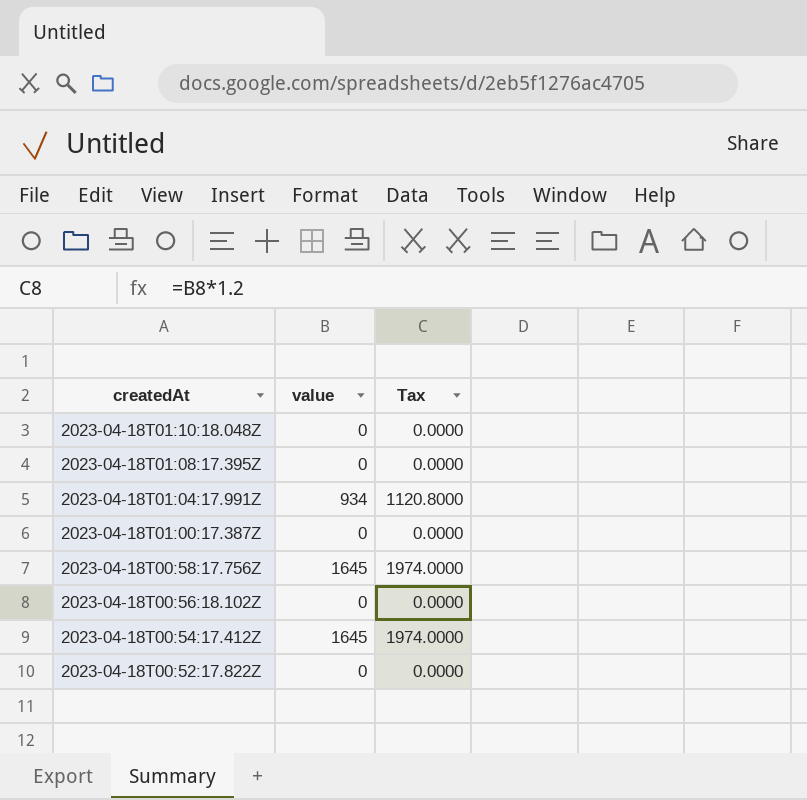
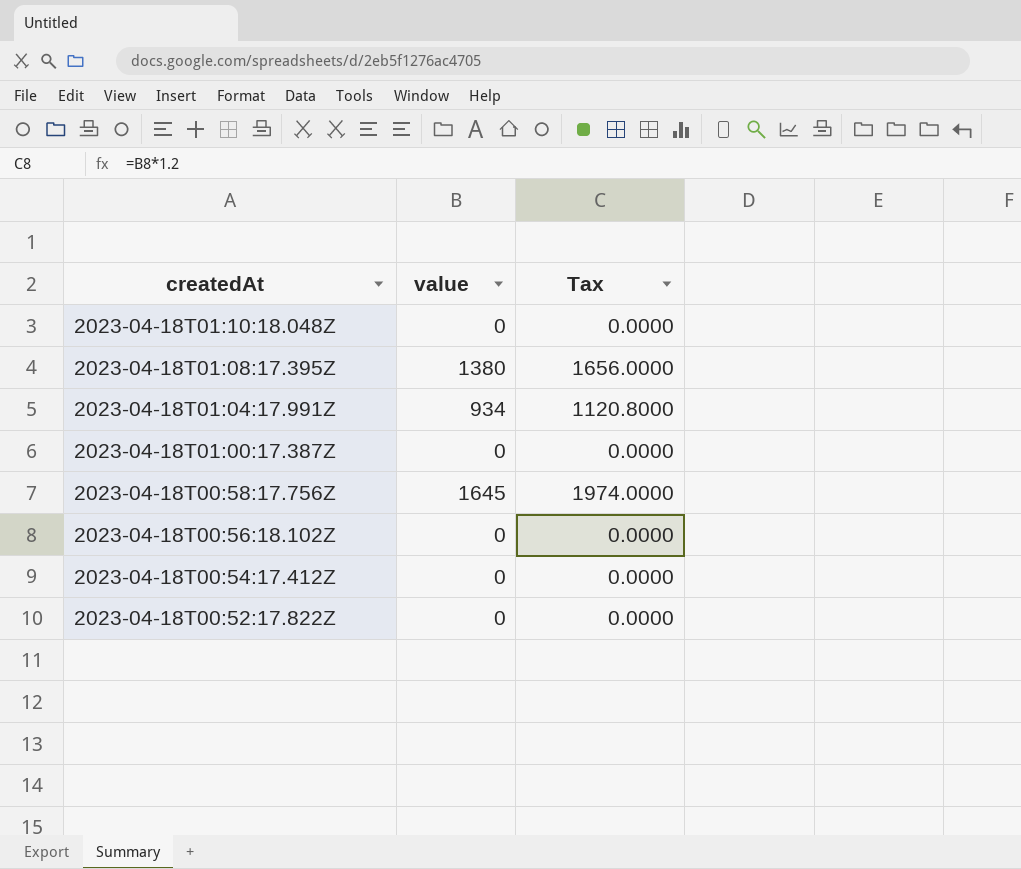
2023-04-18T01:08:17.395Z | value: 0 -> 1380
2023-04-18T01:08:17.395Z | Tax: 0.0000 -> 1656.0000
2023-04-18T00:54:17.412Z | value: 1645 -> 0
2023-04-18T00:54:17.412Z | Tax: 1974.0000 -> 0.0000

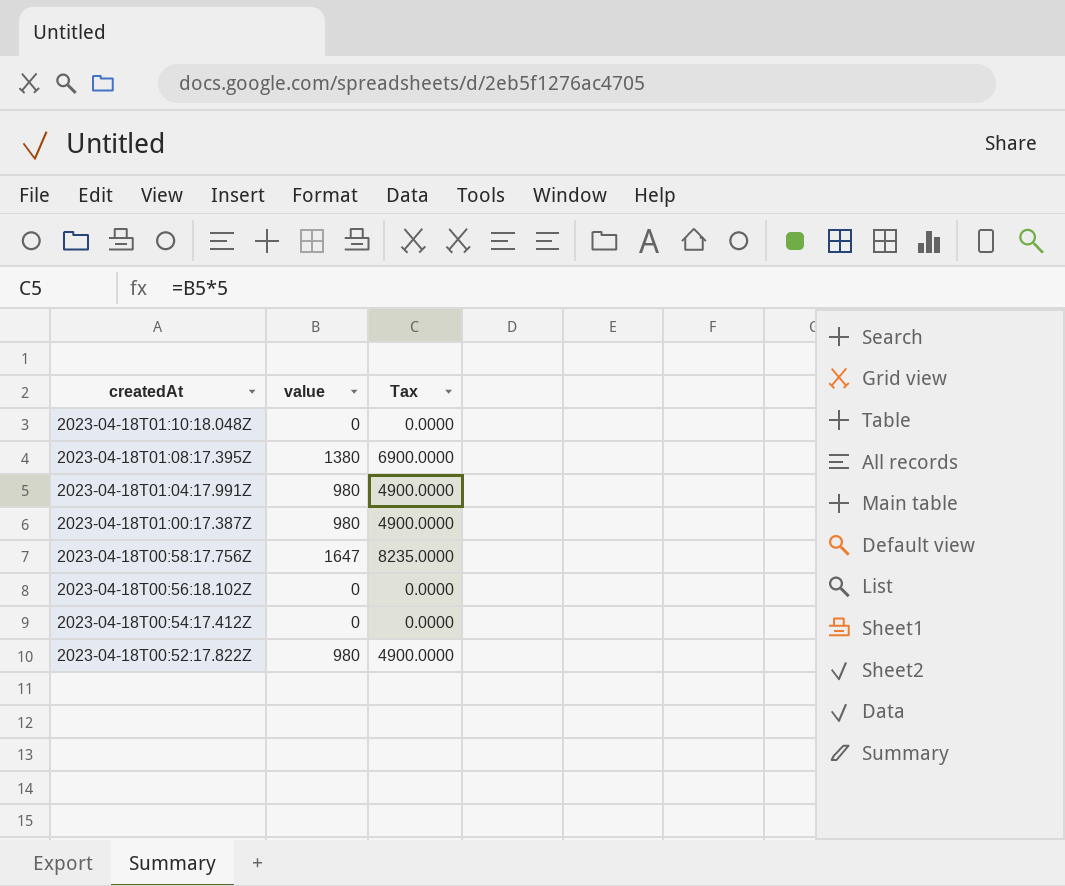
column Tax | formula: [value] * 1.2 -> [value] * 5
2023-04-18T01:04:17.991Z | value: 934 -> 980
2023-04-18T01:00:17.387Z | value: 0 -> 980
2023-04-18T00:58:17.756Z | value: 1645 -> 1647
2023-04-18T00:52:17.822Z | value: 0 -> 980

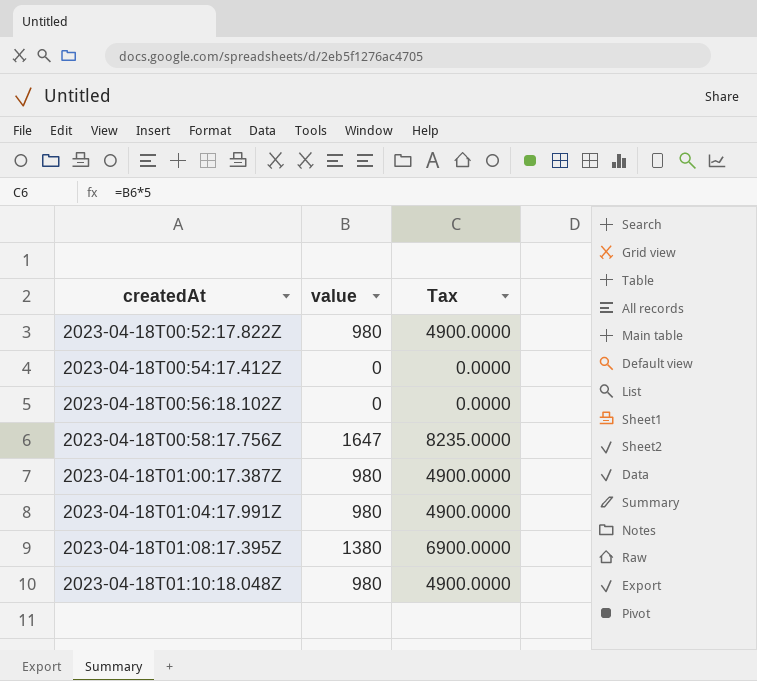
row order: createdAt descending -> createdAt ascending
2023-04-18T01:10:18.048Z | value: 0 -> 980
2023-04-18T01:10:18.048Z | Tax: 0.0000 -> 4900.0000

